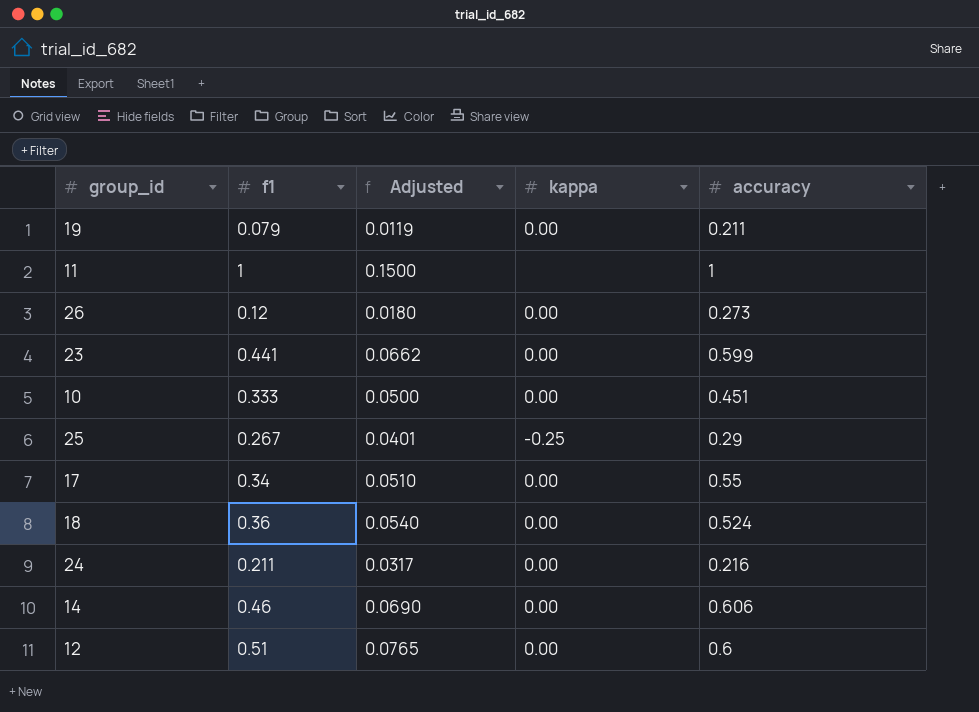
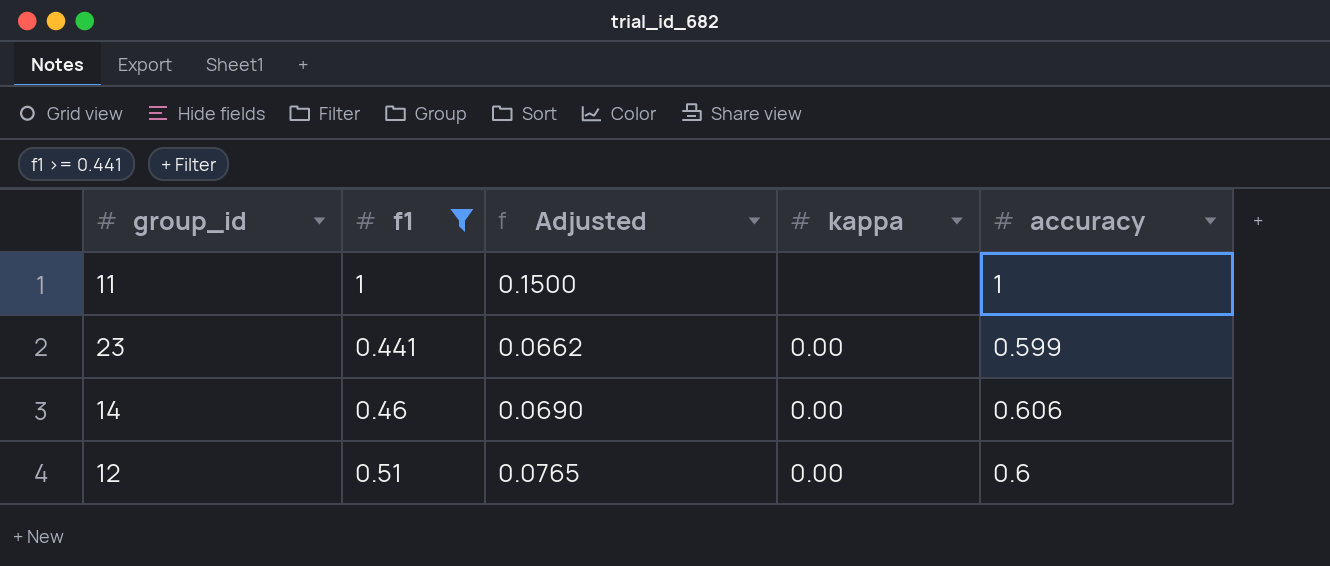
filter: none -> f1 >= 0.441

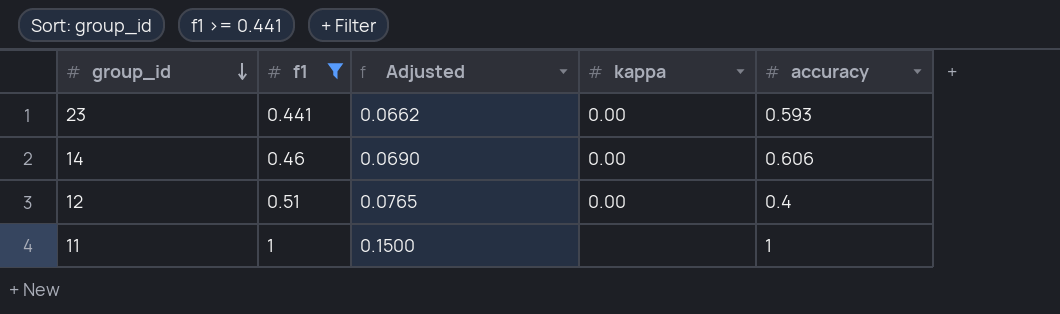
row order: none -> group_id descending
23 | accuracy: 0.599 -> 0.593
12 | accuracy: 0.6 -> 0.4

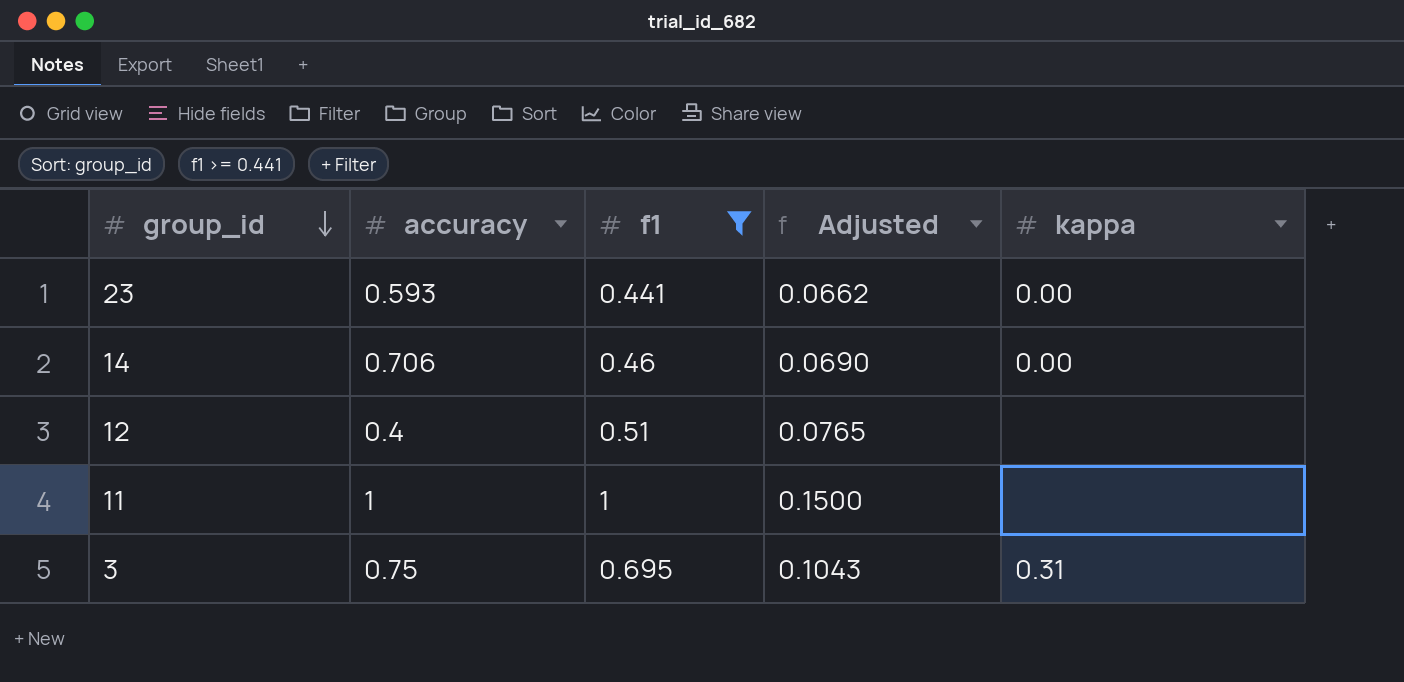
column accuracy | position: 5 -> 2
14 | accuracy: 0.606 -> 0.706
12 | kappa: 0.00 -> none
row 3: none -> 0.75 | 0.695 | 0.1043 | 0.31

